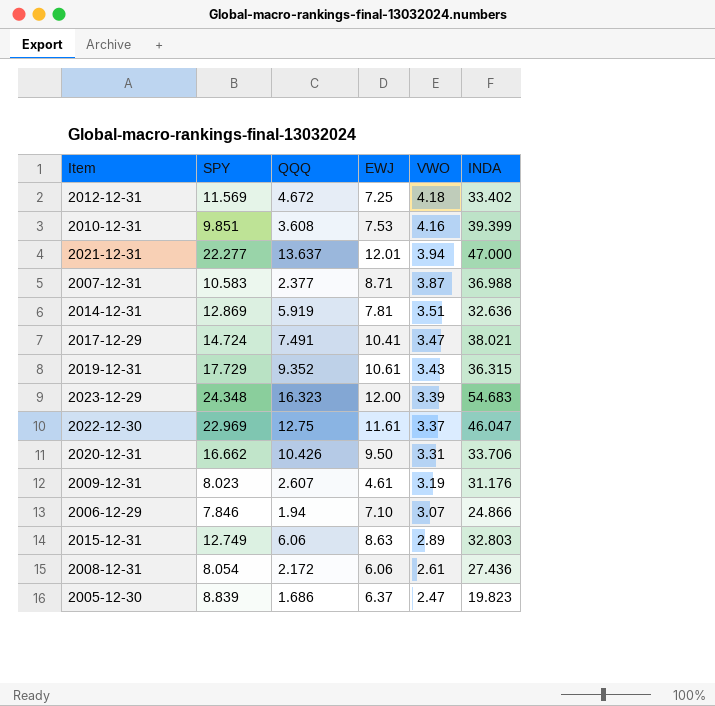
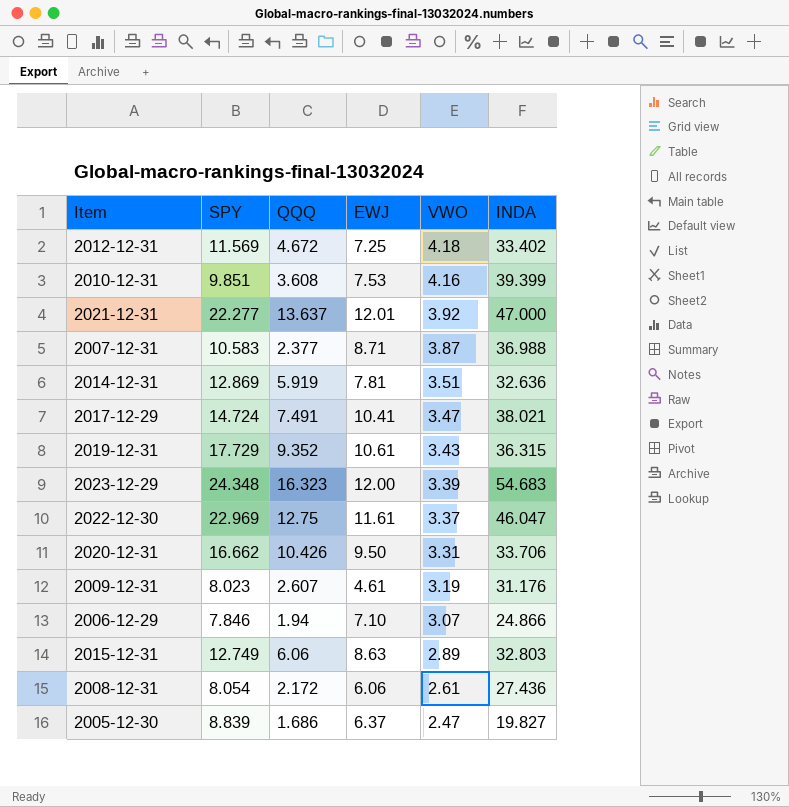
2021-12-31 | VWO: 3.94 -> 3.92
2005-12-30 | INDA: 19.823 -> 19.827

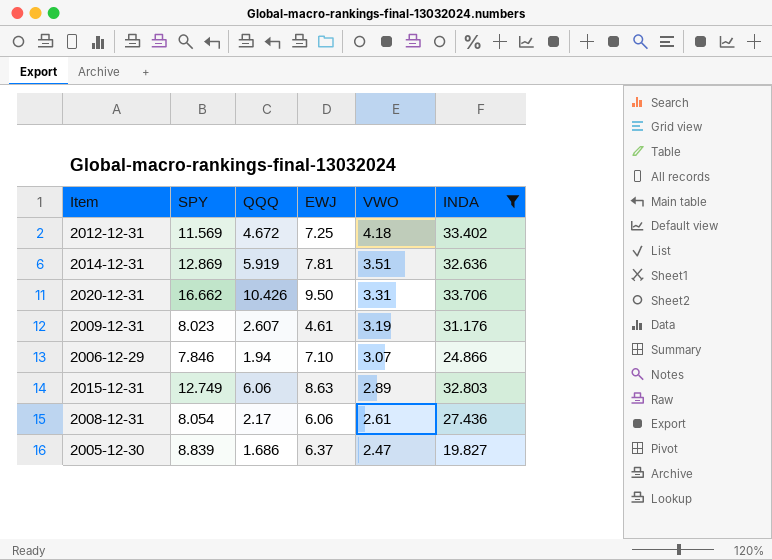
filter: none -> INDA <= 33.706
2008-12-31 | QQQ: 2.172 -> 2.17

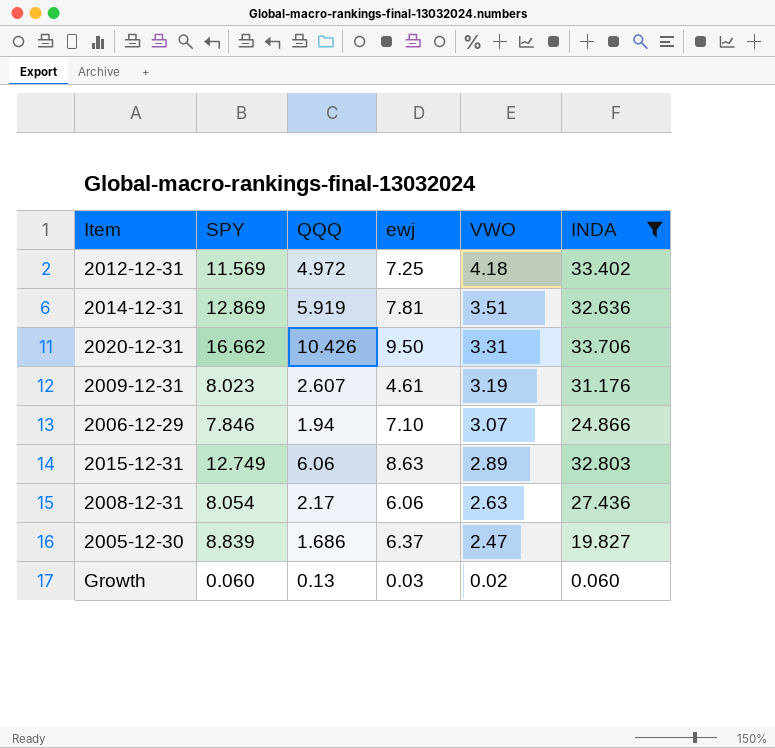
column name: EWJ -> ewj
2012-12-31 | QQQ: 4.672 -> 4.972
2008-12-31 | VWO: 2.61 -> 2.63
row Growth: none -> 0.060 | 0.13 | 0.03 | 0.02 | 0.060

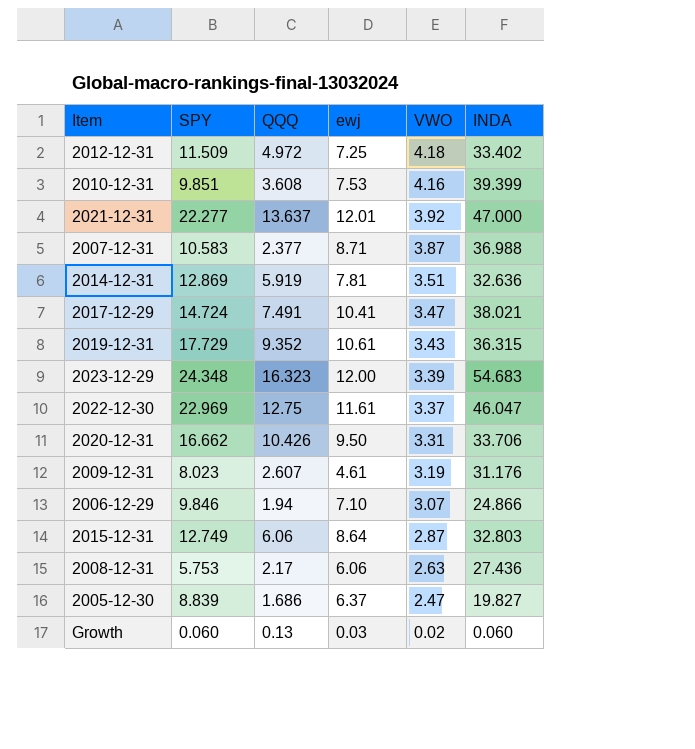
filter: INDA <= 33.706 -> none
2012-12-31 | SPY: 11.569 -> 11.509
2006-12-29 | SPY: 7.846 -> 9.846
2015-12-31 | ewj: 8.63 -> 8.64
2015-12-31 | VWO: 2.89 -> 2.87
2008-12-31 | SPY: 8.054 -> 5.753

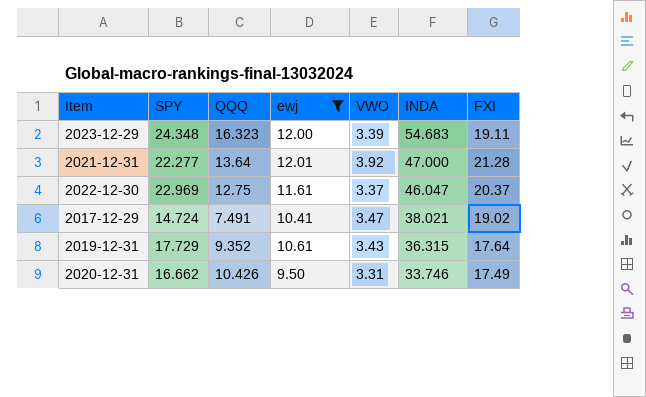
filter: none -> ewj >= 9.50
row order: VWO descending -> INDA descending
column FXI | position: none -> 7
2021-12-31 | QQQ: 13.637 -> 13.64
2020-12-31 | INDA: 33.706 -> 33.746

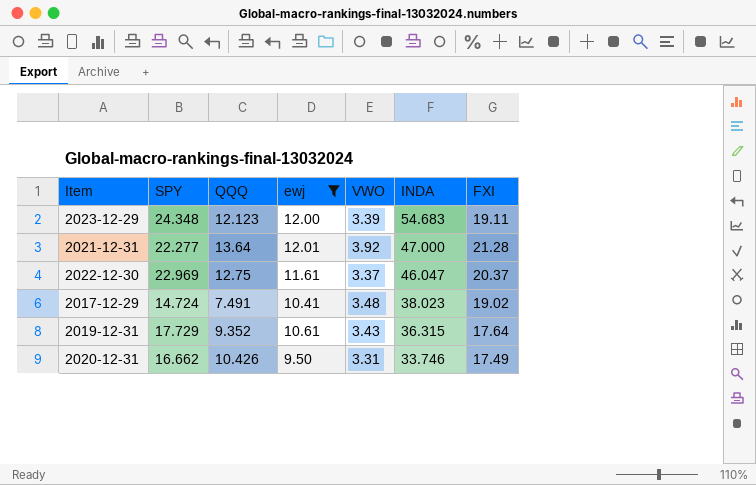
2023-12-29 | QQQ: 16.323 -> 12.123
2017-12-29 | VWO: 3.47 -> 3.48
2017-12-29 | INDA: 38.021 -> 38.023

